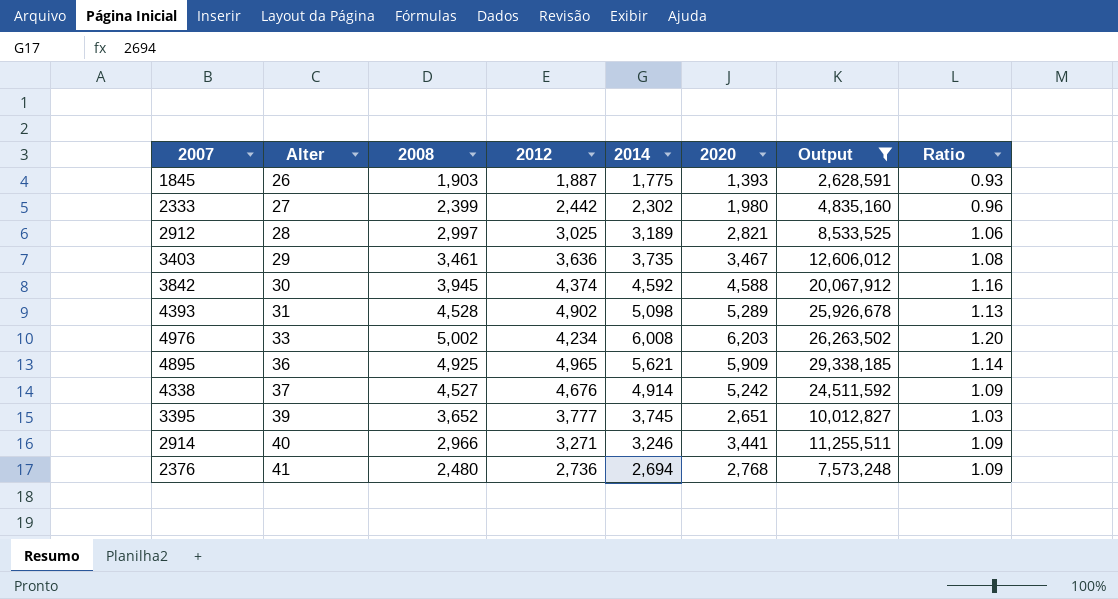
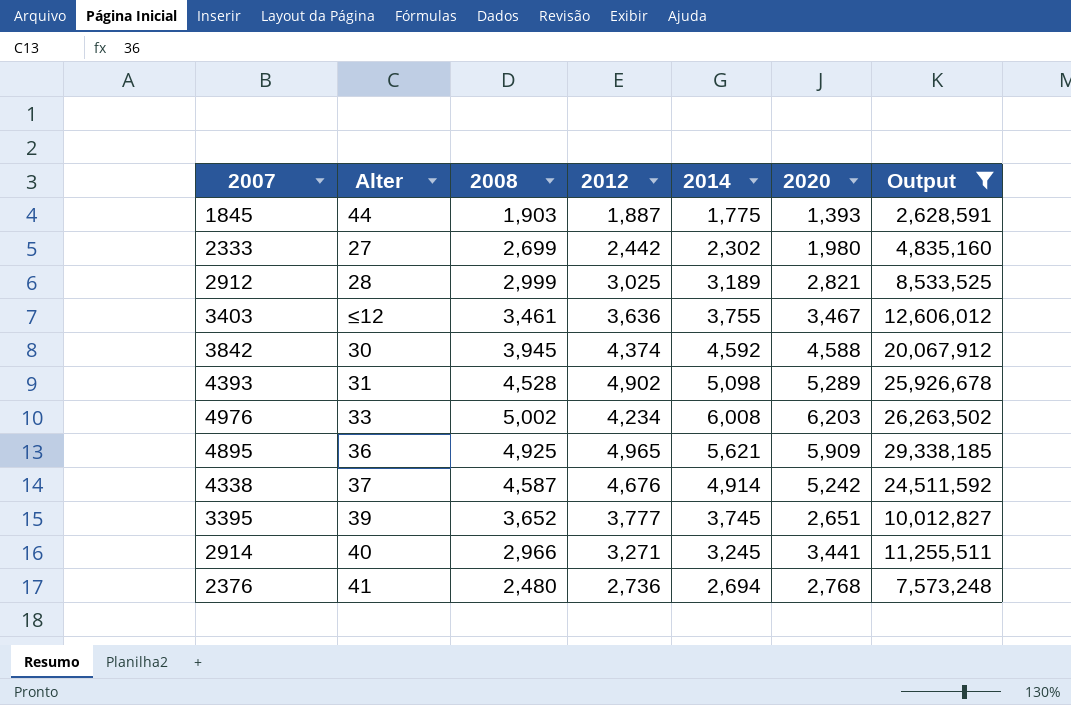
column Ratio | formula: [2014] / [2008] -> none
1845 | Alter: 26 -> 44
2333 | 2008: 2,399 -> 2,699
2912 | 2008: 2,997 -> 2,999
3403 | Alter: 29 -> ≤12
3403 | 2014: 3,735 -> 3,755
4338 | 2008: 4,527 -> 4,587
2914 | 2014: 3,246 -> 3,245

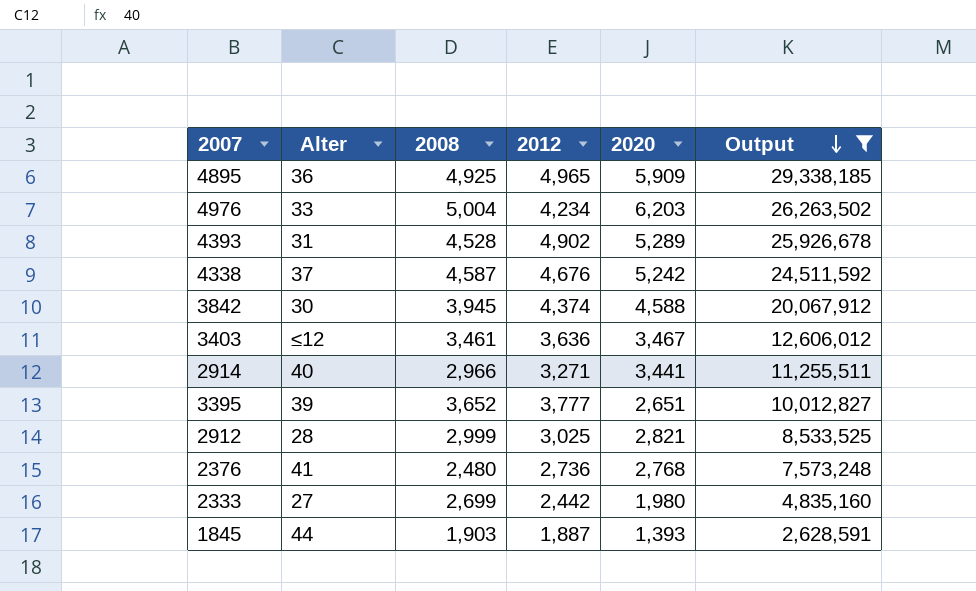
row order: none -> Output descending
column 2014 | position: 5 -> none
4976 | 2008: 5,002 -> 5,004

